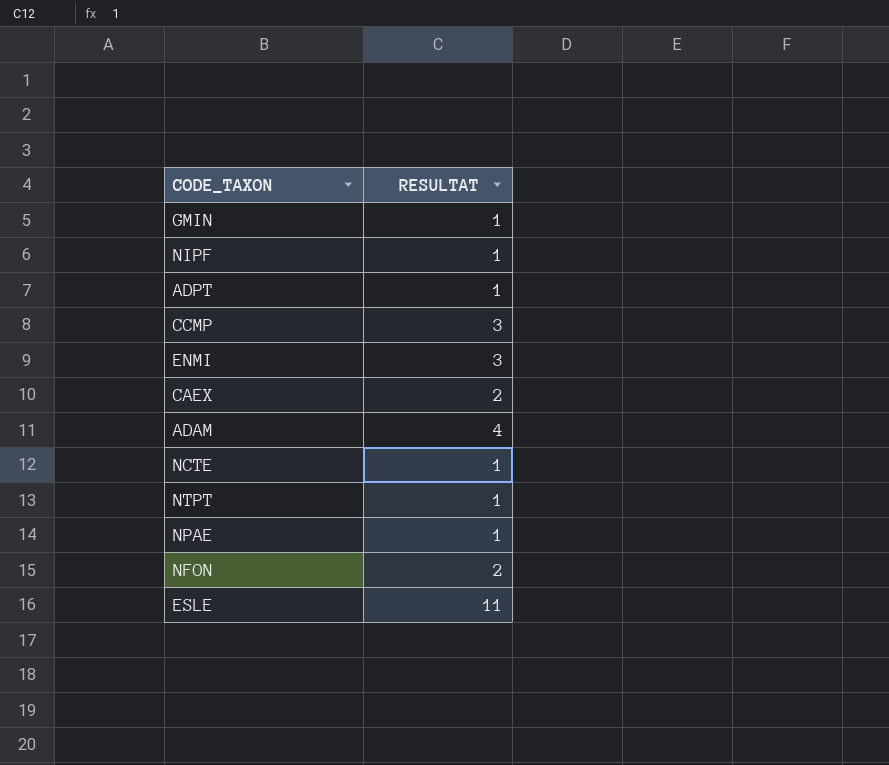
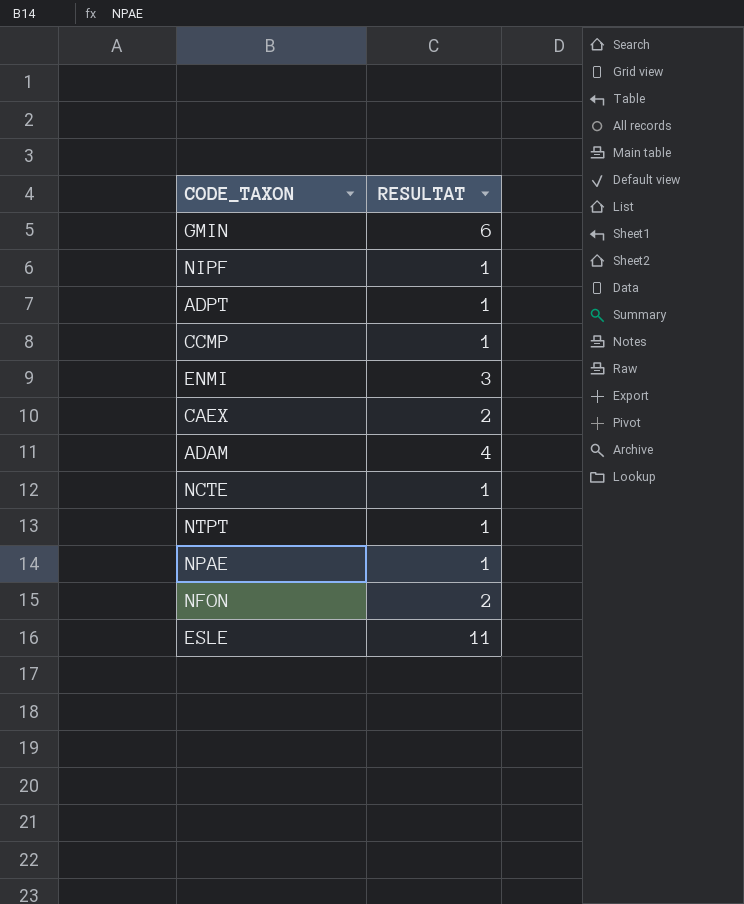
GMIN | RESULTAT: 1 -> 6
CCMP | RESULTAT: 3 -> 1

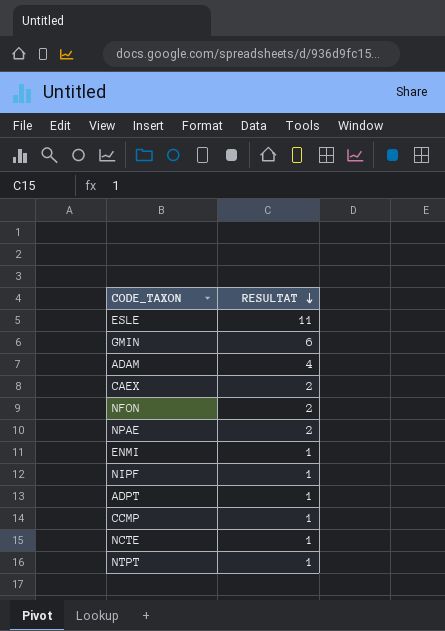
row order: none -> RESULTAT descending
NPAE | RESULTAT: 1 -> 2
ENMI | RESULTAT: 3 -> 1

